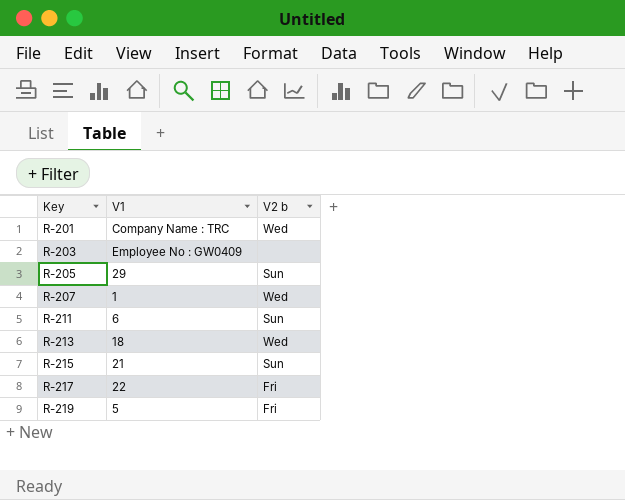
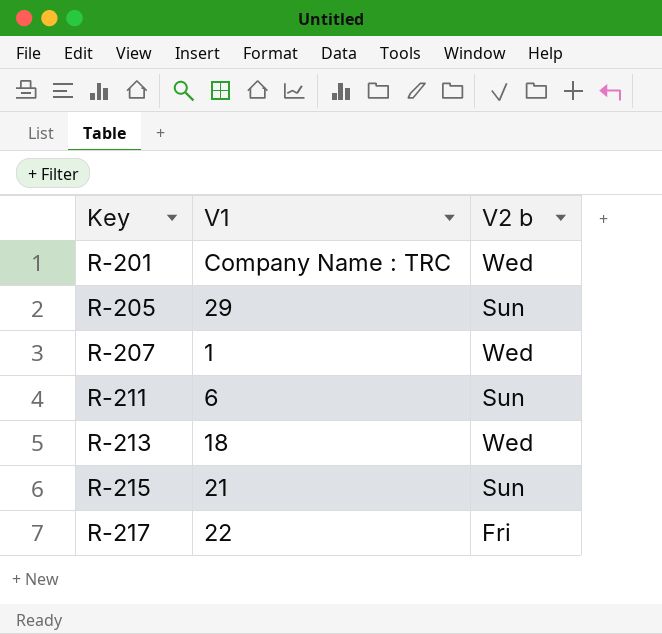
row R-203: Employee No : GW0409 | none -> none
row R-219: 5 | Fri -> none

